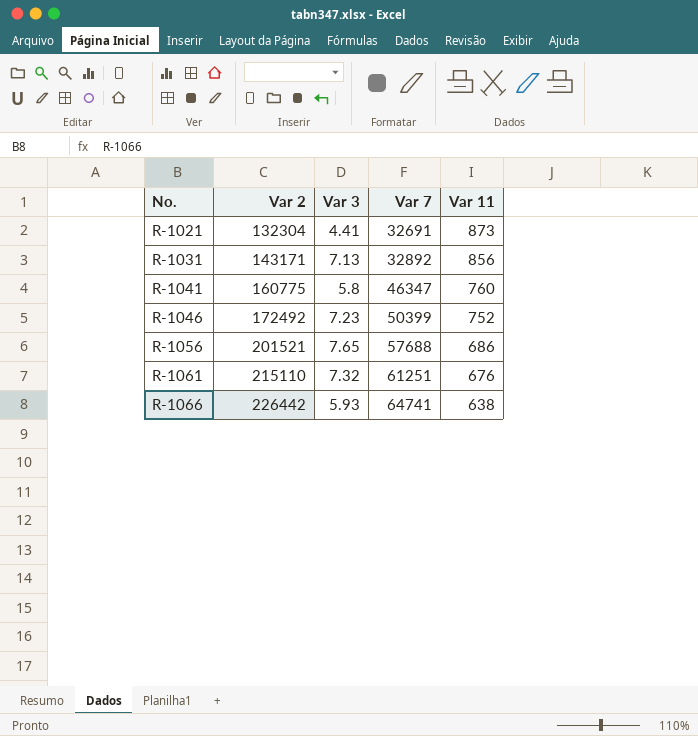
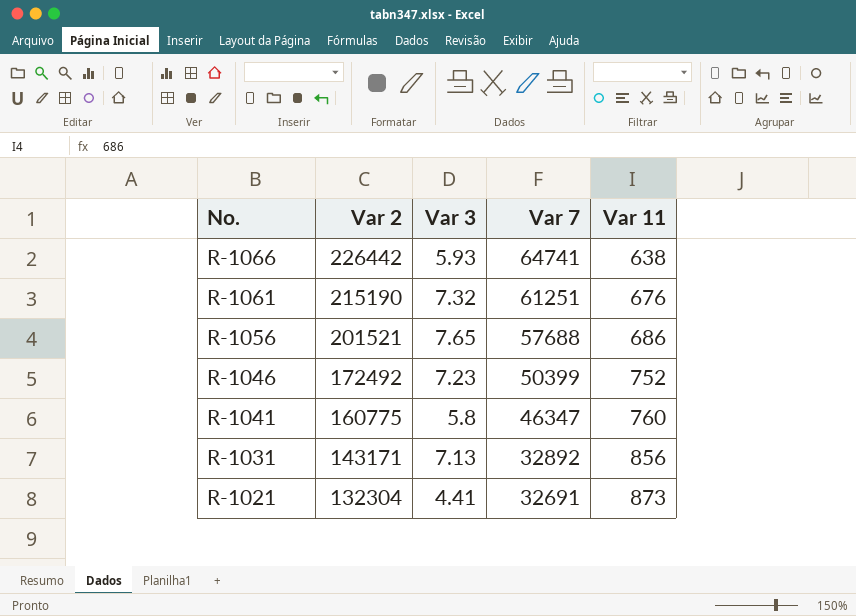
row order: No. ascending -> No. descending
R-1061 | Var 2: 215110 -> 215190

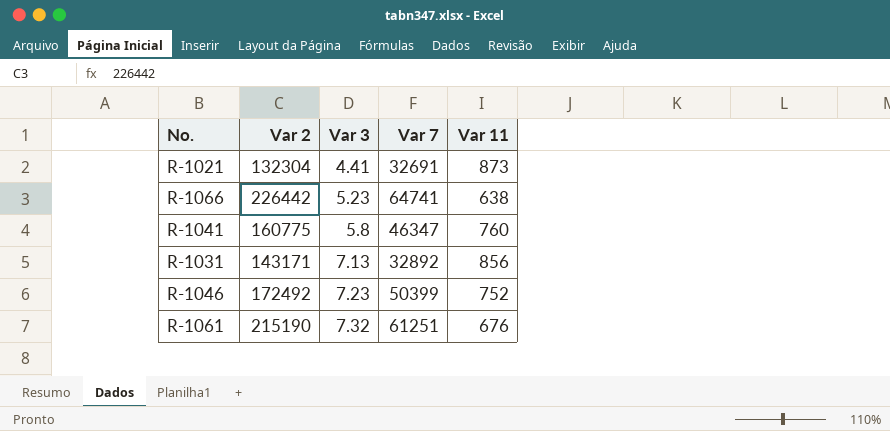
row order: No. descending -> Var 3 ascending
row R-1056: 201521 | 7.65 | 57688 | 686 -> none
R-1066 | Var 3: 5.93 -> 5.23

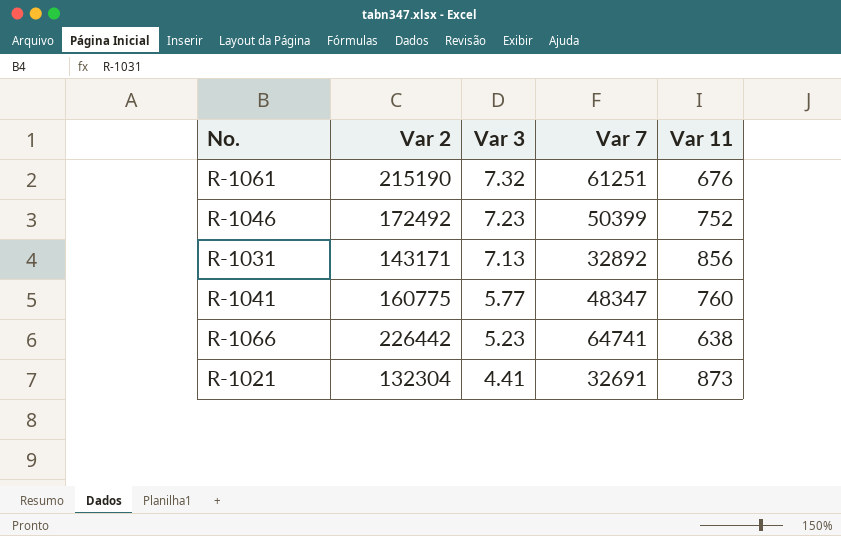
row order: Var 3 ascending -> Var 3 descending
R-1041 | Var 3: 5.8 -> 5.77
R-1041 | Var 7: 46347 -> 48347

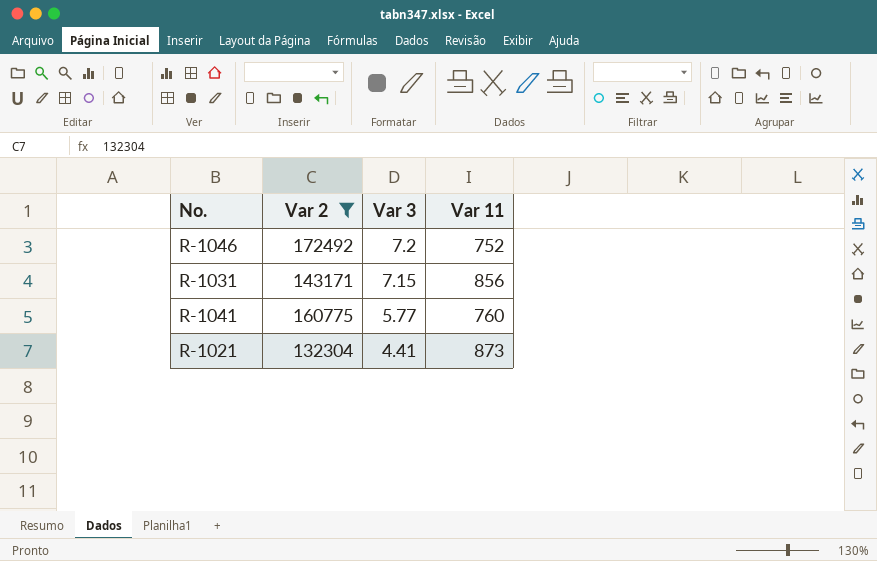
filter: none -> Var 2 <= 172492
column Var 7 | position: 4 -> none
R-1046 | Var 3: 7.23 -> 7.2
R-1031 | Var 3: 7.13 -> 7.15

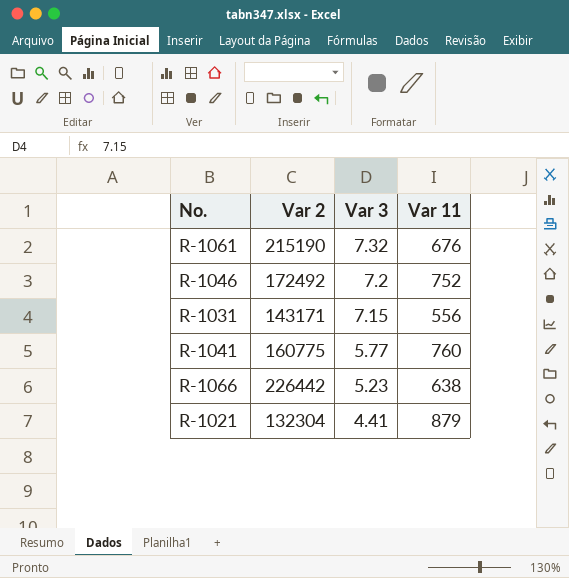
filter: Var 2 <= 172492 -> none
R-1031 | Var 11: 856 -> 556
R-1021 | Var 11: 873 -> 879

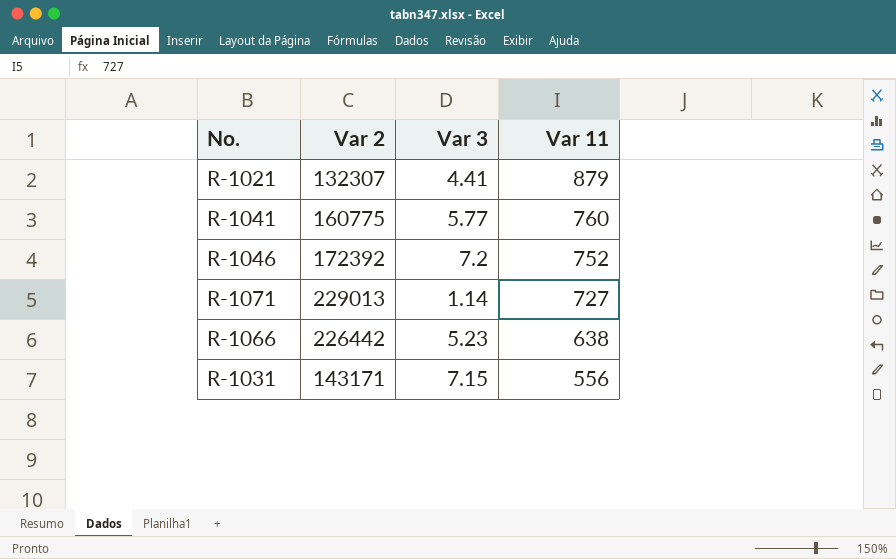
row order: Var 3 descending -> Var 11 descending
row R-1061: 215190 | 7.32 | 676 -> none
R-1021 | Var 2: 132304 -> 132307
R-1046 | Var 2: 172492 -> 172392
row R-1071: none -> 229013 | 1.14 | 727

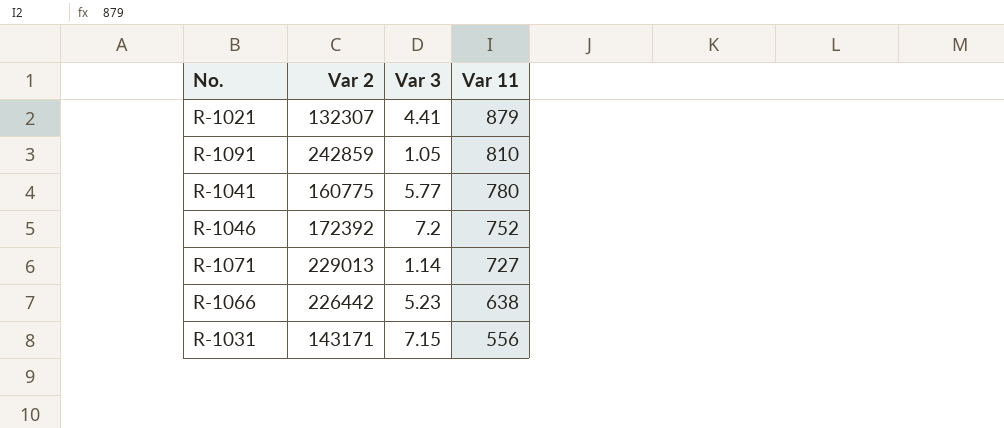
row R-1091: none -> 242859 | 1.05 | 810
R-1041 | Var 11: 760 -> 780

